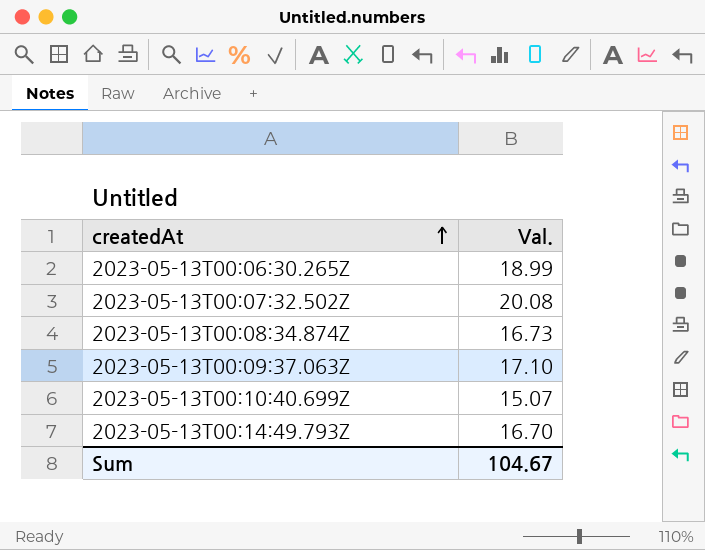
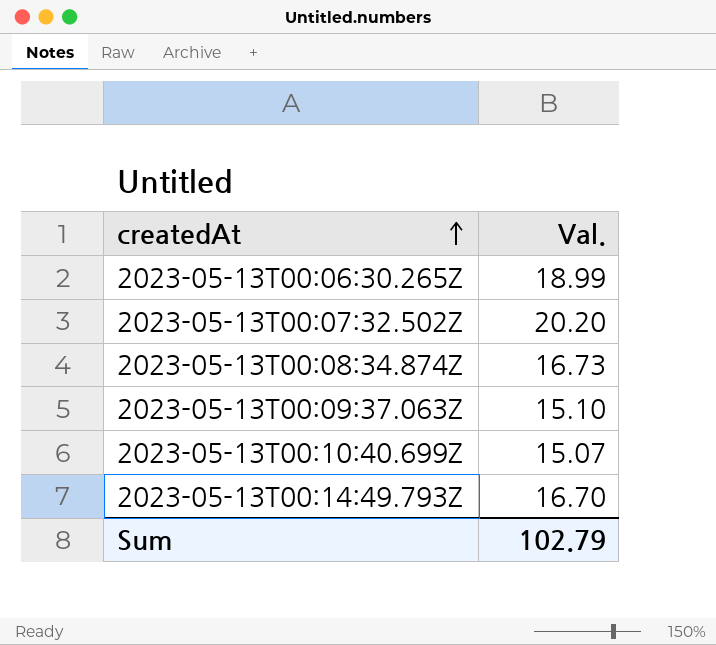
2023-05-13T00:07:32.502Z | Val.: 20.08 -> 20.20
2023-05-13T00:09:37.063Z | Val.: 17.10 -> 15.10
Sum | Val.: 104.67 -> 102.79

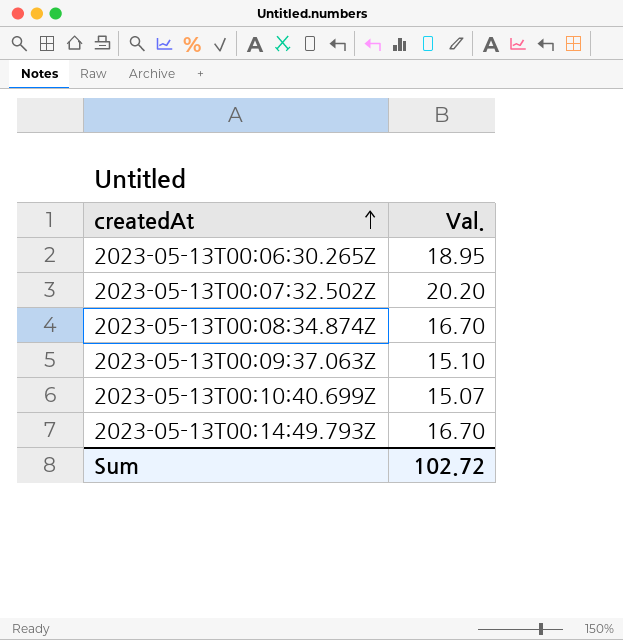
2023-05-13T00:06:30.265Z | Val.: 18.99 -> 18.95
2023-05-13T00:08:34.874Z | Val.: 16.73 -> 16.70
Sum | Val.: 102.79 -> 102.72

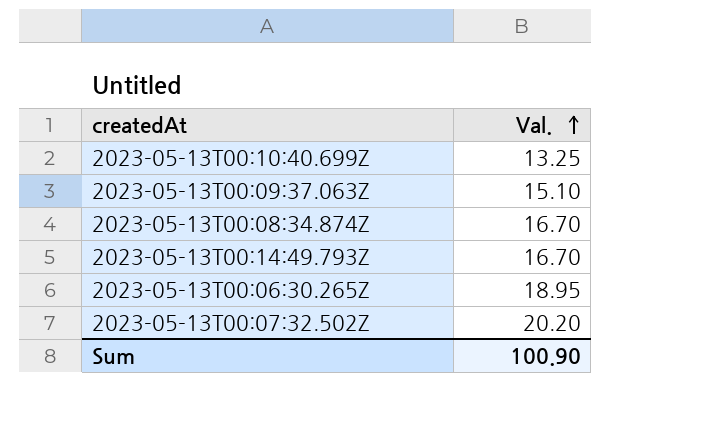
row order: createdAt ascending -> Val. ascending
2023-05-13T00:10:40.699Z | Val.: 15.07 -> 13.25
Sum | Val.: 102.72 -> 100.90

